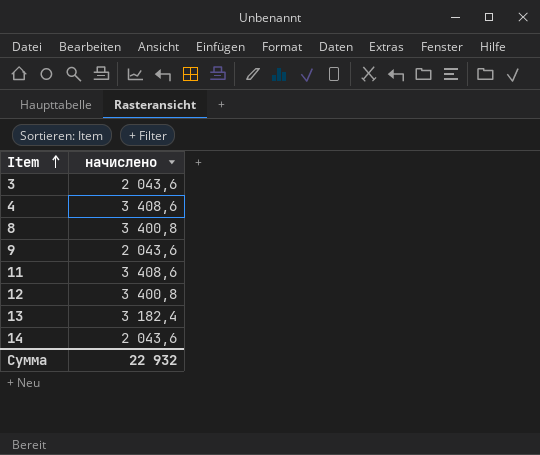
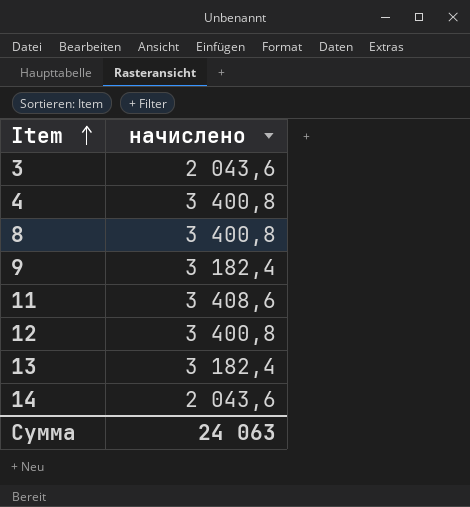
4 | начислено: 3 408,6 -> 3 400,8
9 | начислено: 2 043,6 -> 3 182,4
Сумма | начислено: 22 932 -> 24 063

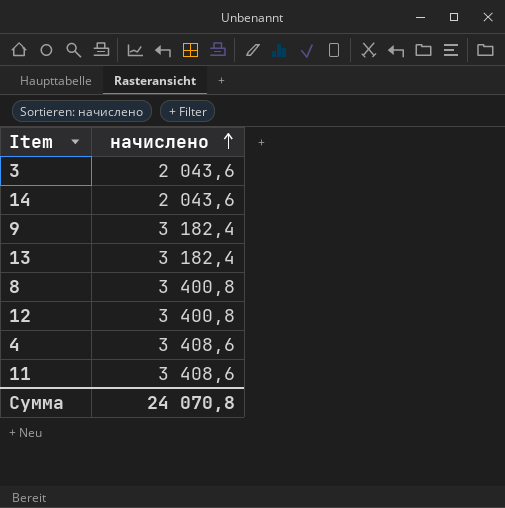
row order: Item ascending -> начислено ascending
4 | начислено: 3 400,8 -> 3 408,6
Сумма | начислено: 24 063 -> 24 070,8

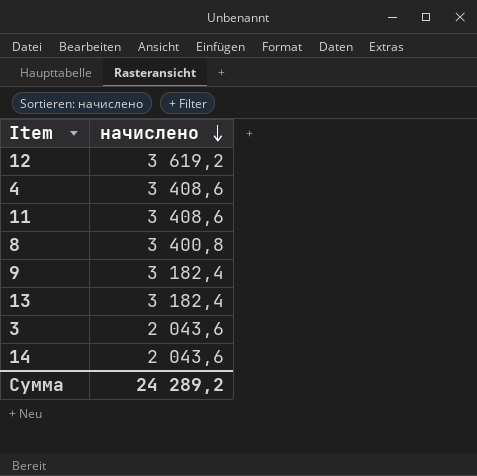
row order: начислено ascending -> начислено descending
12 | начислено: 3 400,8 -> 3 619,2
Сумма | начислено: 24 070,8 -> 24 289,2

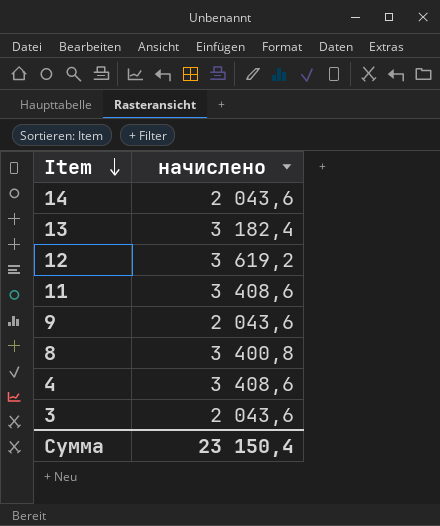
row order: начислено descending -> Item descending
9 | начислено: 3 182,4 -> 2 043,6
Сумма | начислено: 24 289,2 -> 23 150,4

